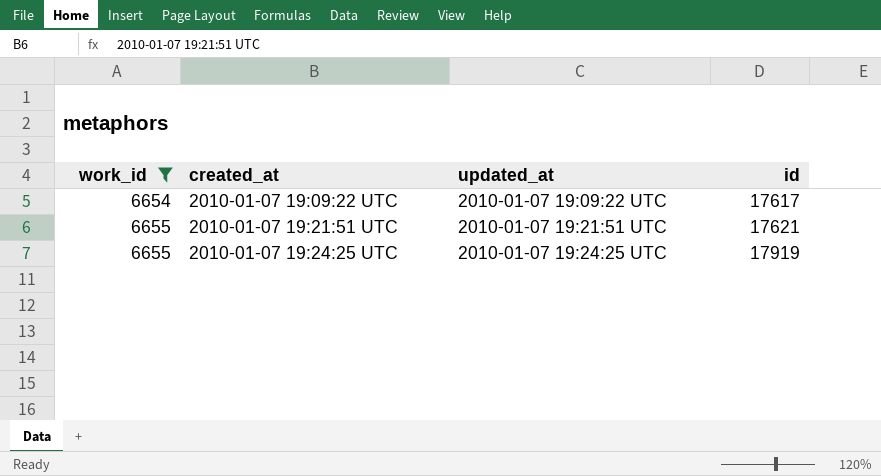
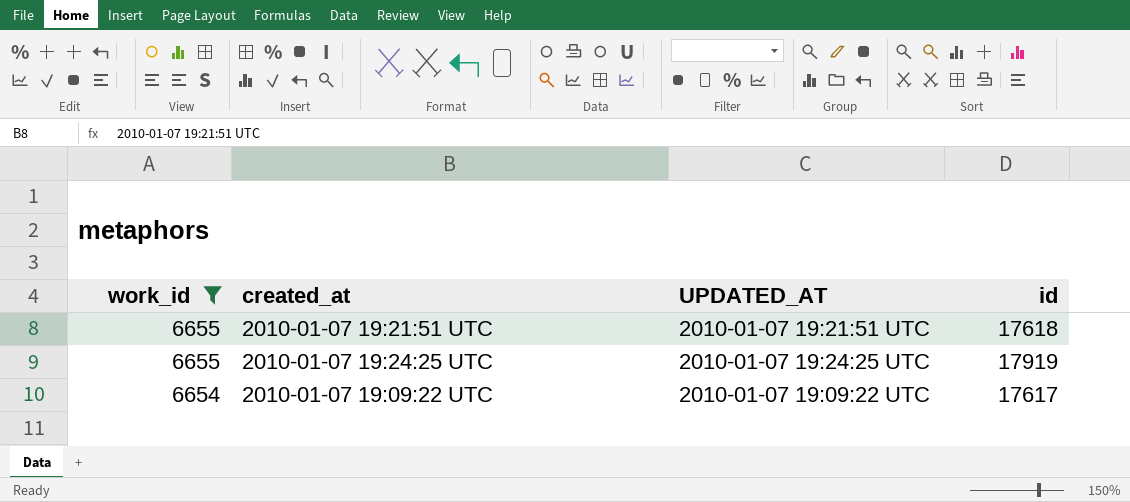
row order: work_id ascending -> work_id descending
column name: updated_at -> UPDATED_AT
2010-01-07 19:21:51 UTC | id: 17621 -> 17618

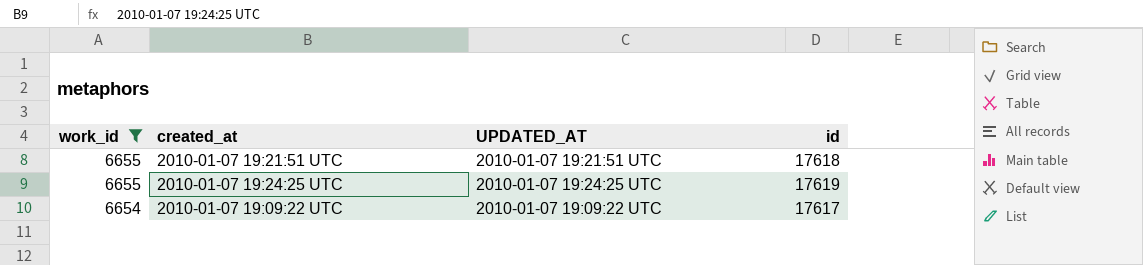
2010-01-07 19:24:25 UTC | id: 17919 -> 17619

